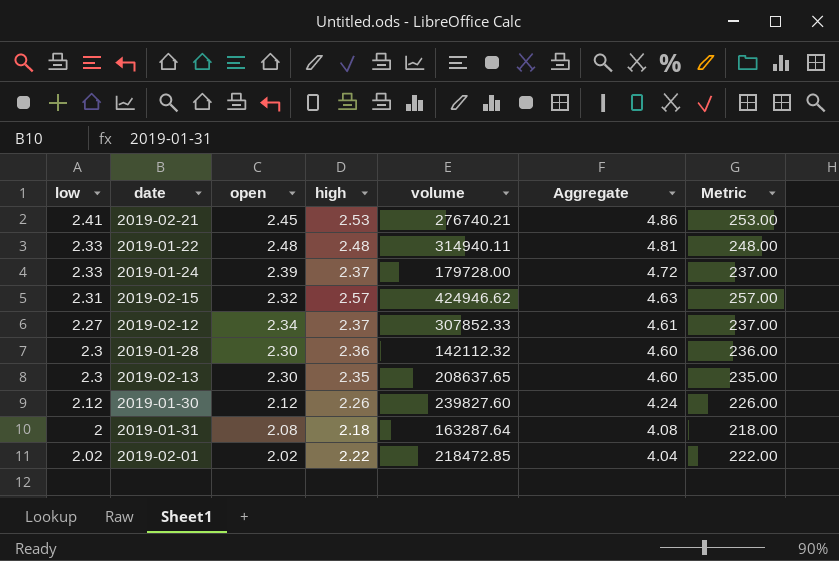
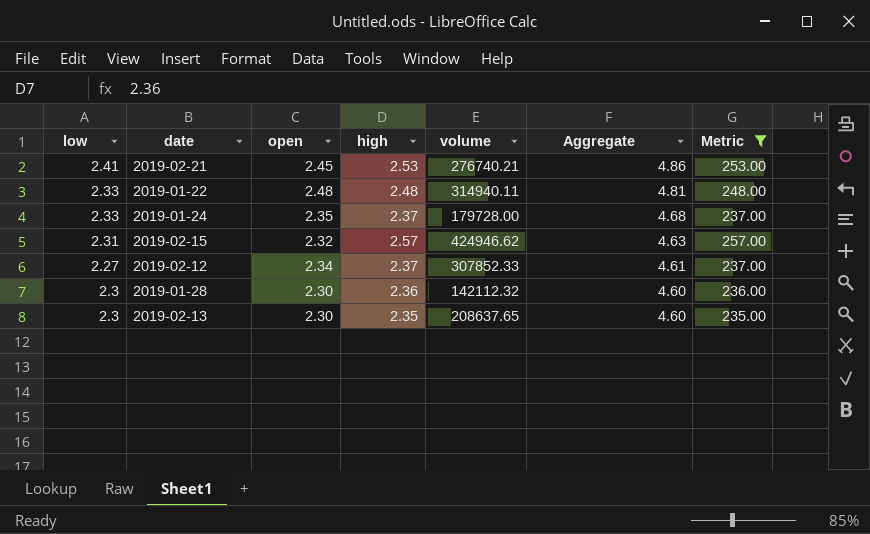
filter: none -> Metric >= 235.00
2019-01-24 | open: 2.39 -> 2.35
2019-01-24 | Aggregate: 4.72 -> 4.68

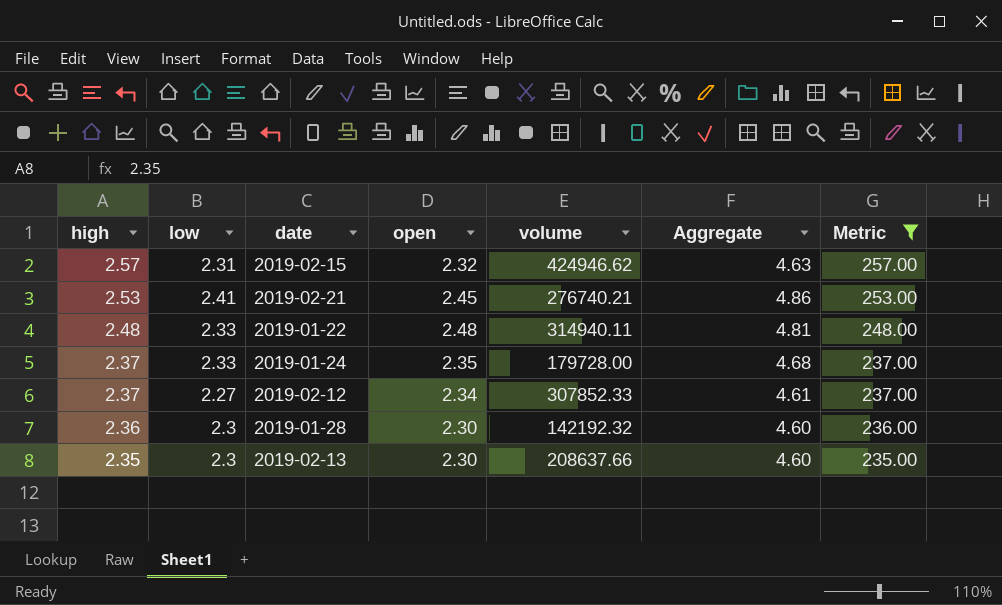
row order: Aggregate descending -> high descending
column high | position: 4 -> 1
2019-01-28 | volume: 142112.32 -> 142192.32
2019-02-13 | volume: 208637.65 -> 208637.66

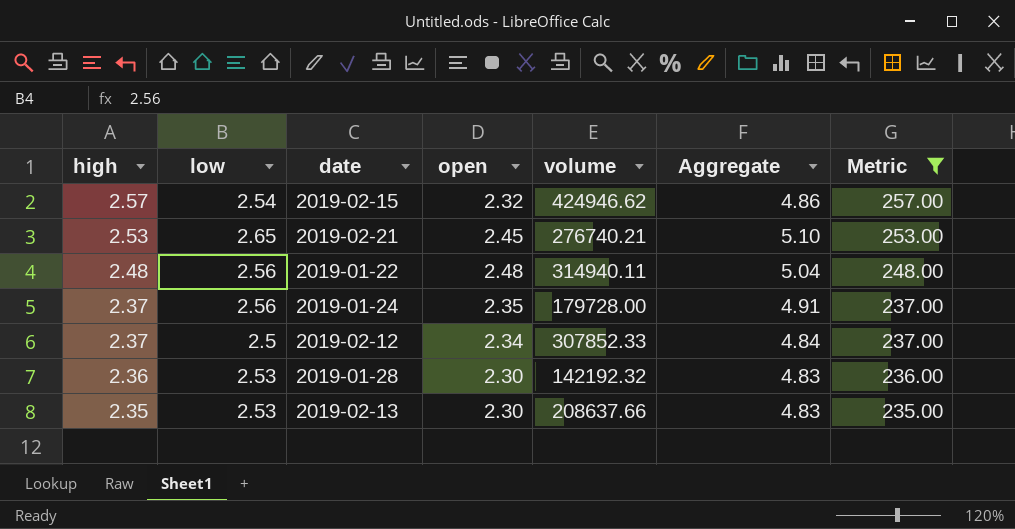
2019-02-15 | low: 2.31 -> 2.54
2019-02-15 | Aggregate: 4.63 -> 4.86
2019-02-21 | low: 2.41 -> 2.65
2019-02-21 | Aggregate: 4.86 -> 5.10
2019-01-22 | low: 2.33 -> 2.56
2019-01-22 | Aggregate: 4.81 -> 5.04
2019-01-24 | low: 2.33 -> 2.56
2019-01-24 | Aggregate: 4.68 -> 4.91
2019-02-12 | low: 2.27 -> 2.5
2019-02-12 | Aggregate: 4.61 -> 4.84
2019-01-28 | low: 2.3 -> 2.53
2019-01-28 | Aggregate: 4.60 -> 4.83
2019-02-13 | low: 2.3 -> 2.53
2019-02-13 | Aggregate: 4.60 -> 4.83

